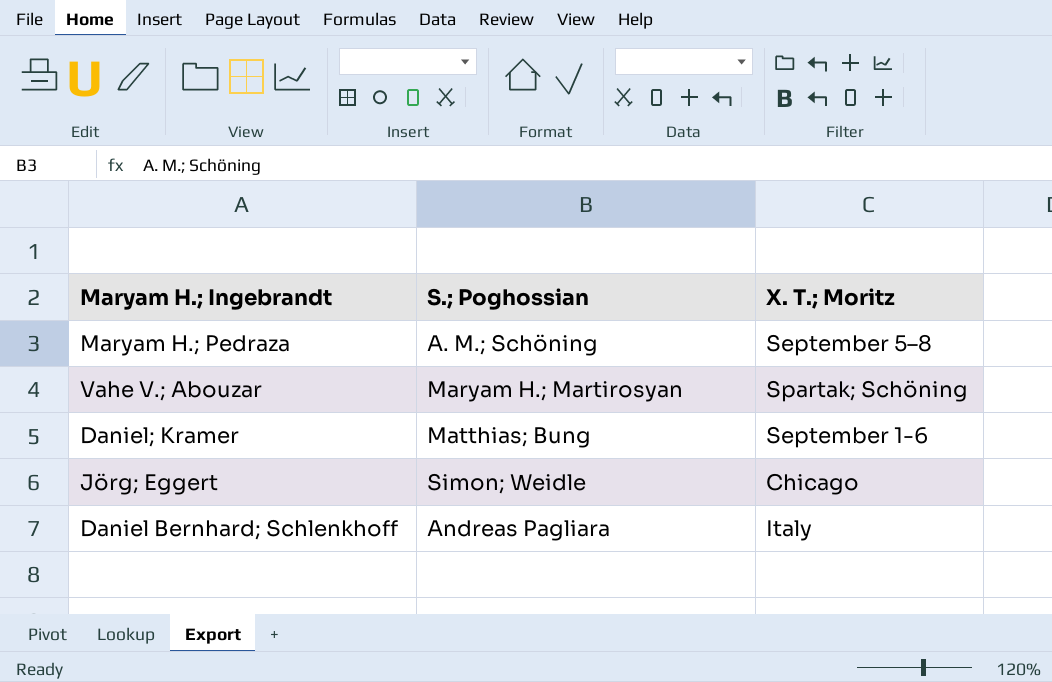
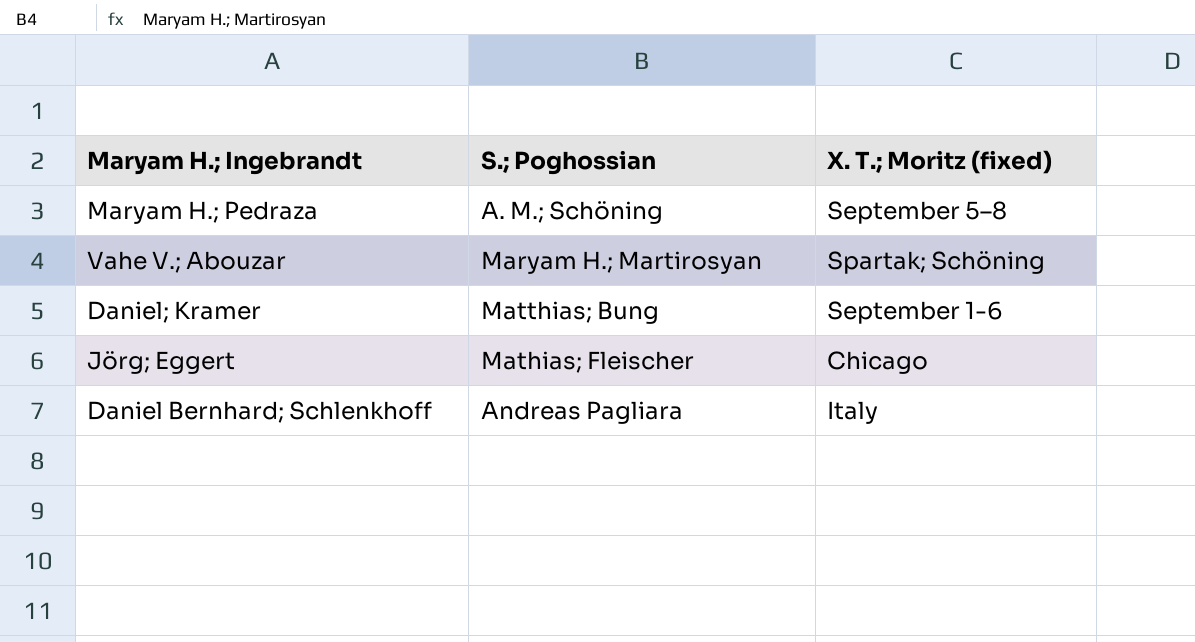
column name: X. T.; Moritz -> X. T.; Moritz (fixed)
Jörg; Eggert | S.; Poghossian: Simon; Weidle -> Mathias; Fleischer

